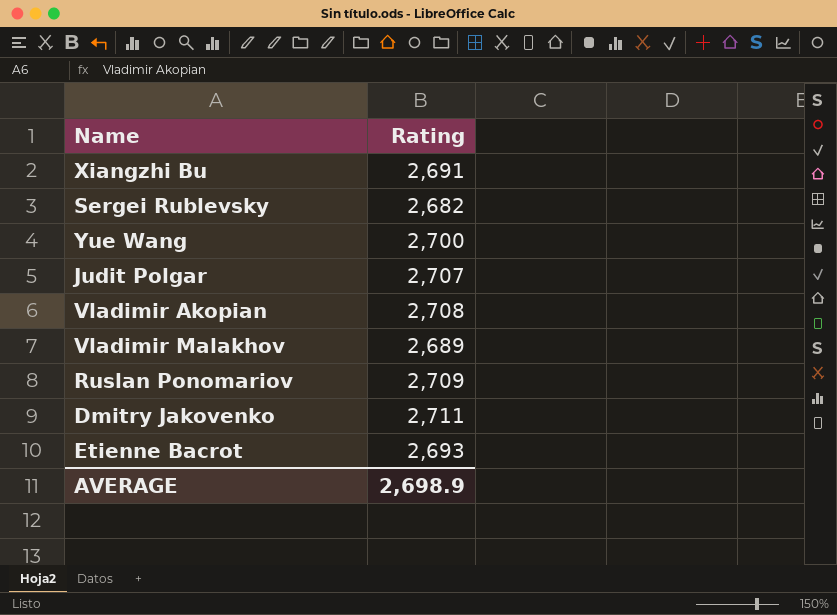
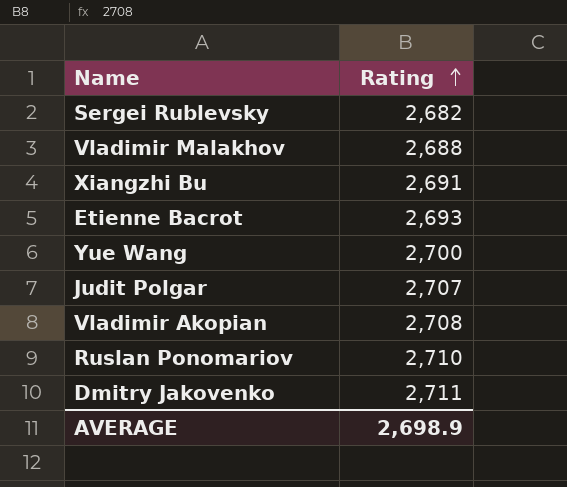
row order: none -> Rating ascending
Vladimir Malakhov | Rating: 2,689 -> 2,688
Ruslan Ponomariov | Rating: 2,709 -> 2,710

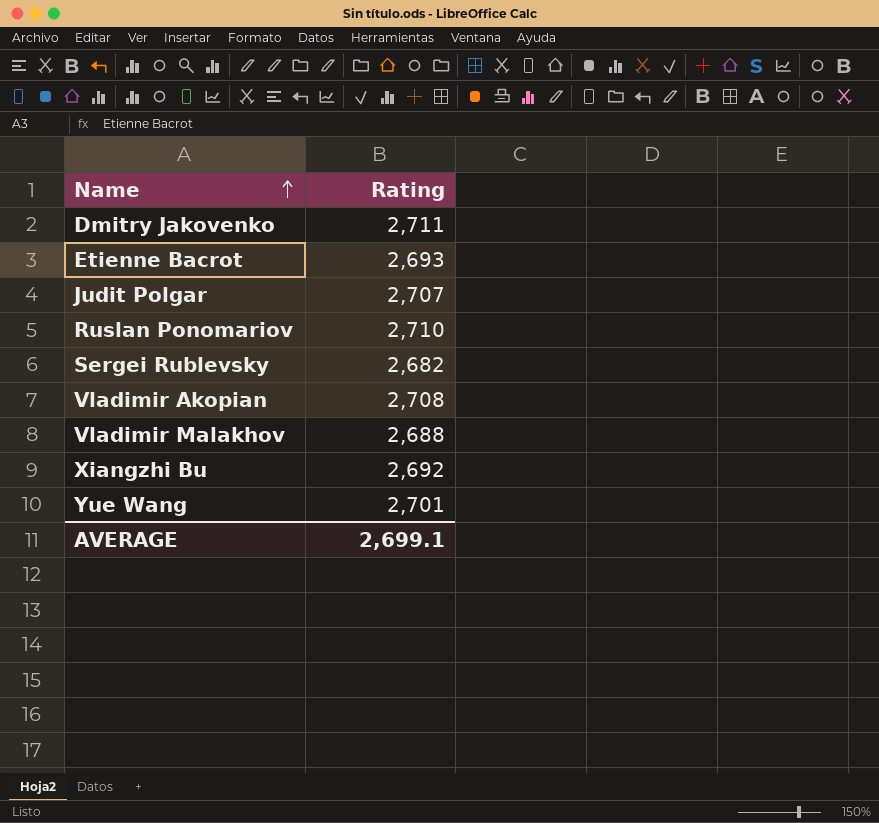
row order: Rating ascending -> Name ascending
Xiangzhi Bu | Rating: 2,691 -> 2,692
Yue Wang | Rating: 2,700 -> 2,701
AVERAGE | Rating: 2,698.9 -> 2,699.1

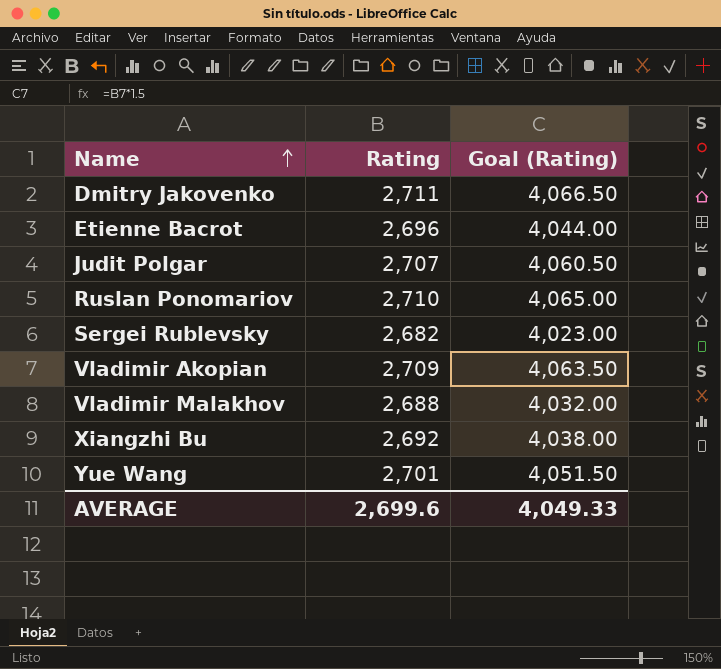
column Goal (Rating) | formula: none -> [Rating] * 1.5
Etienne Bacrot | Rating: 2,693 -> 2,696
Vladimir Akopian | Rating: 2,708 -> 2,709
AVERAGE | Rating: 2,699.1 -> 2,699.6

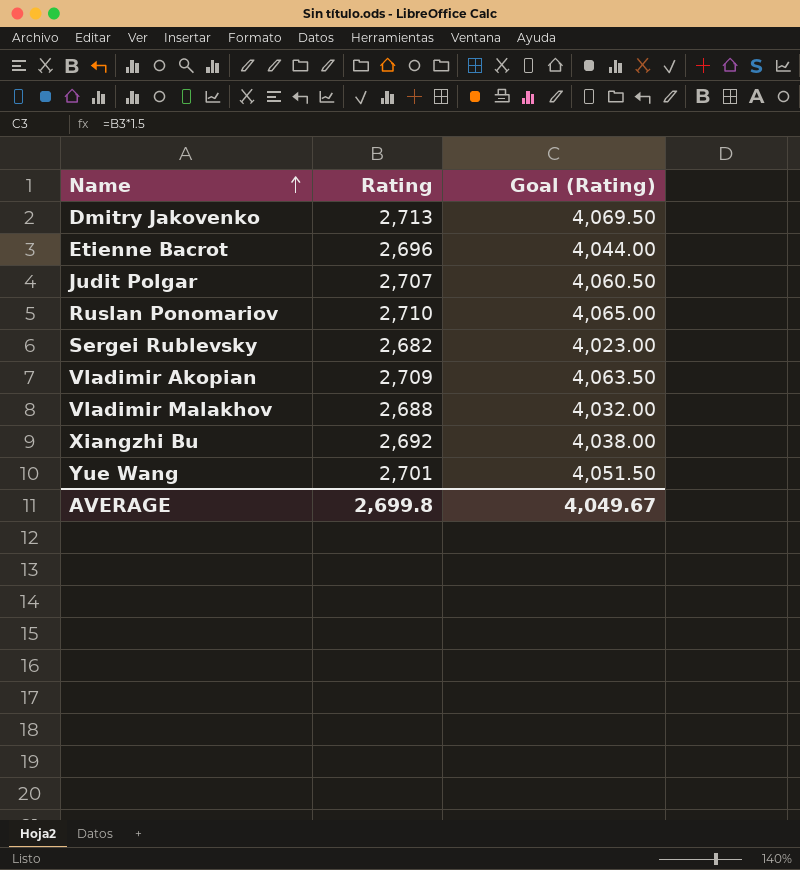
Dmitry Jakovenko | Rating: 2,711 -> 2,713
Dmitry Jakovenko | Goal (Rating): 4,066.50 -> 4,069.50
AVERAGE | Rating: 2,699.6 -> 2,699.8
AVERAGE | Goal (Rating): 4,049.33 -> 4,049.67

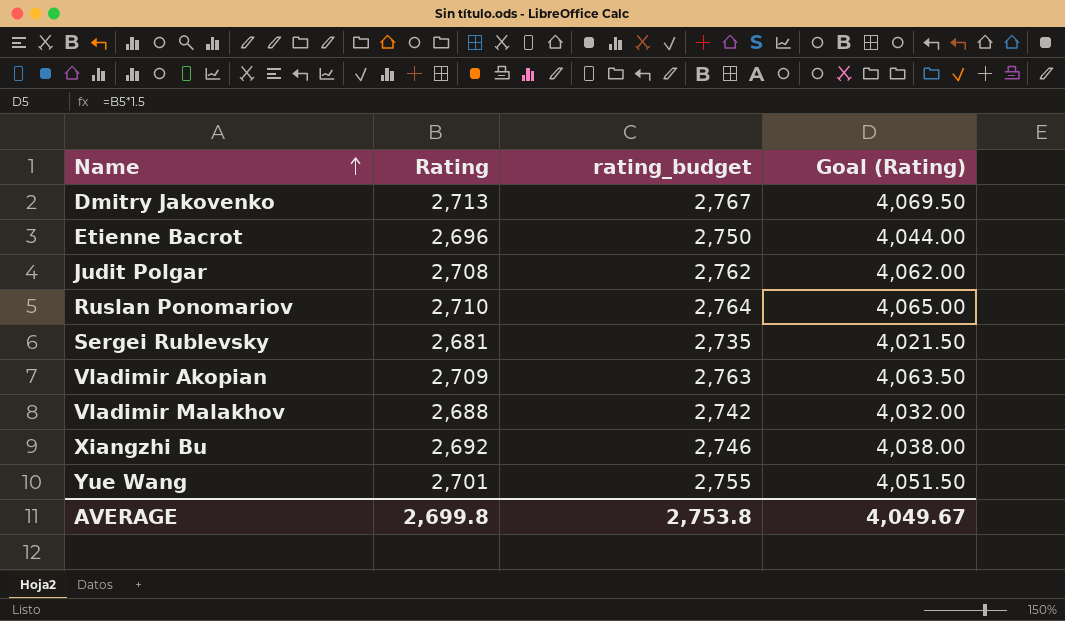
column rating_budget | formula: none -> [Rating] * 1.02
Judit Polgar | Rating: 2,707 -> 2,708
Judit Polgar | Goal (Rating): 4,060.50 -> 4,062.00
Sergei Rublevsky | Rating: 2,682 -> 2,681
Sergei Rublevsky | Goal (Rating): 4,023.00 -> 4,021.50

